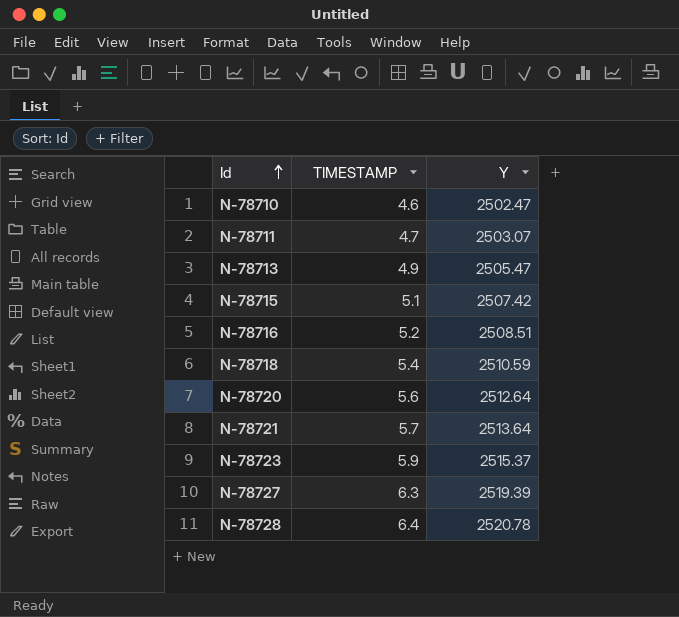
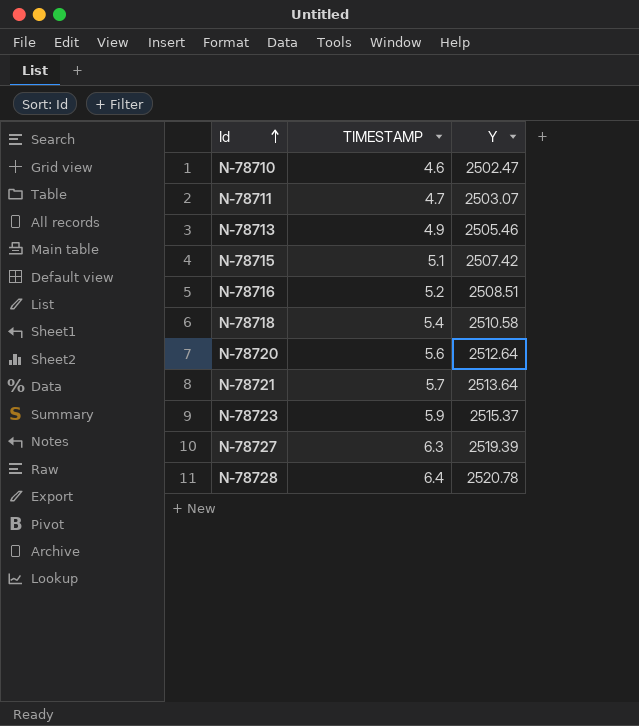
N-78713 | Y: 2505.47 -> 2505.46
N-78718 | Y: 2510.59 -> 2510.58

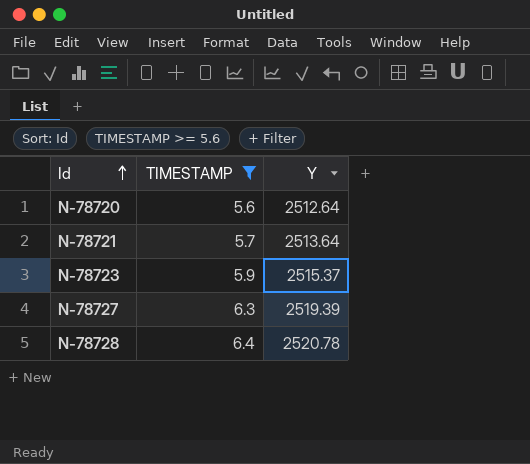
filter: none -> TIMESTAMP >= 5.6

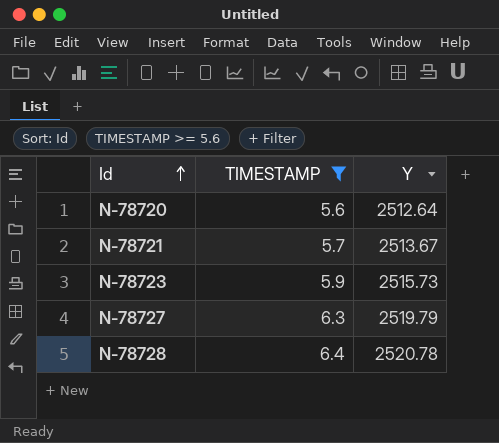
N-78721 | Y: 2513.64 -> 2513.67
N-78723 | Y: 2515.37 -> 2515.73
N-78727 | Y: 2519.39 -> 2519.79

